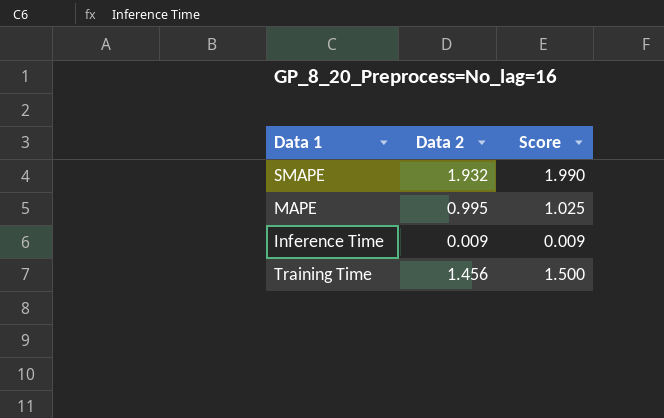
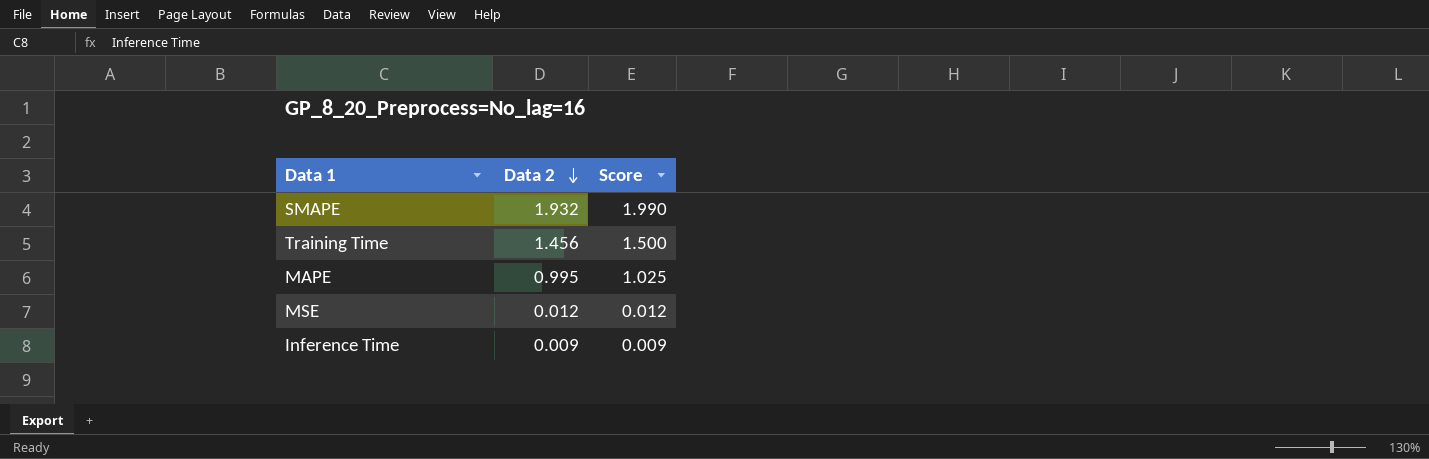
row order: none -> Data 2 descending
row MSE: none -> 0.012 | 0.012

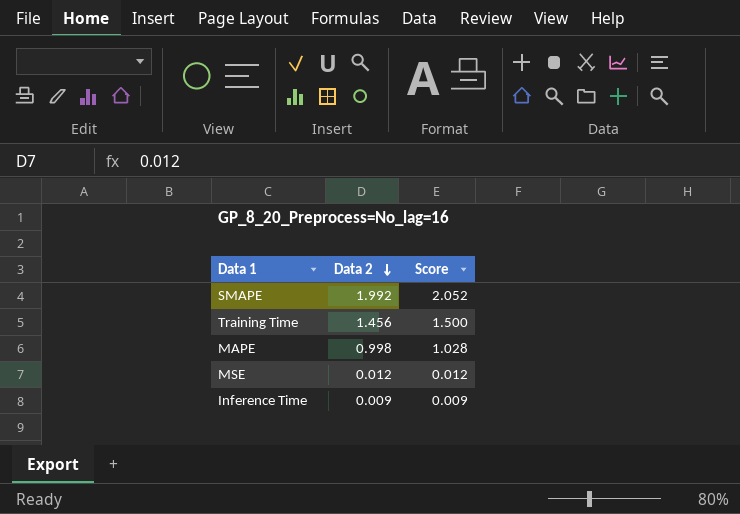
SMAPE | Data 2: 1.932 -> 1.992
SMAPE | Score: 1.990 -> 2.052
MAPE | Data 2: 0.995 -> 0.998
MAPE | Score: 1.025 -> 1.028

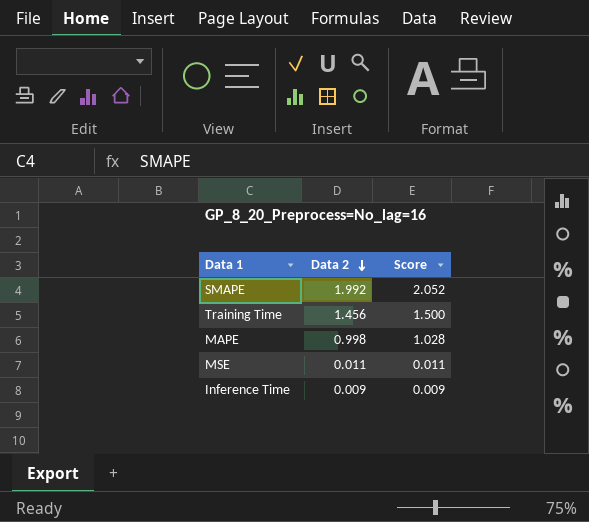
MSE | Data 2: 0.012 -> 0.011
MSE | Score: 0.012 -> 0.011

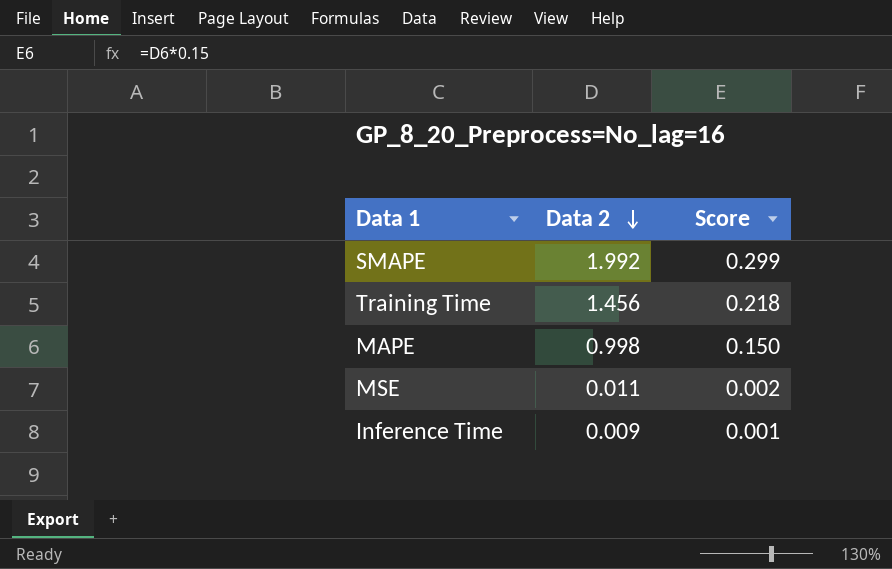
column Score | formula: [Data 2] * 1.03 -> [Data 2] * 0.15

